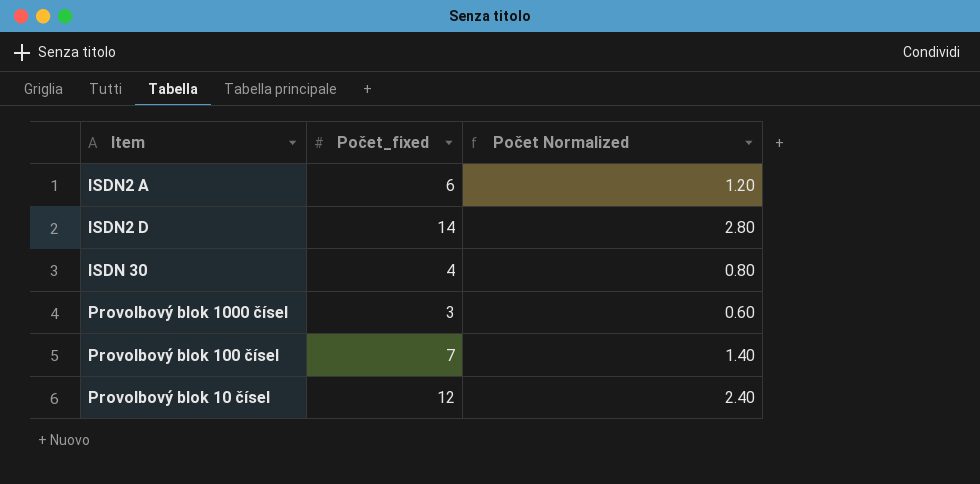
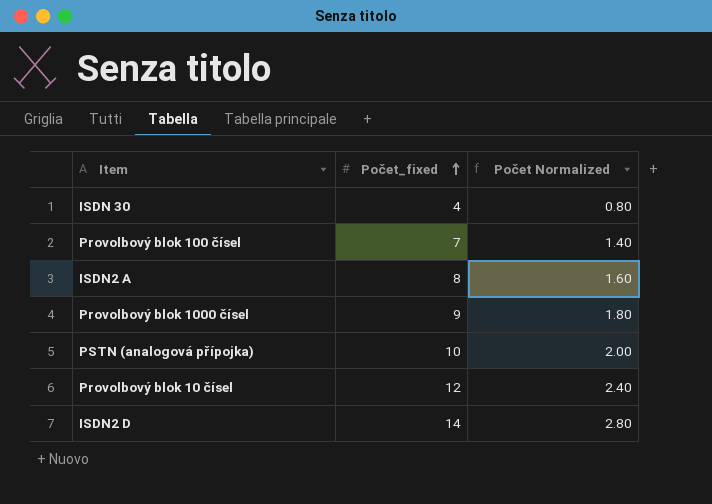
row order: none -> Počet_fixed ascending
ISDN2 A | Počet_fixed: 6 -> 8
ISDN2 A | Počet Normalized: 1.20 -> 1.60
Provolbový blok 1000 čísel | Počet_fixed: 3 -> 9
Provolbový blok 1000 čísel | Počet Normalized: 0.60 -> 1.80
row PSTN (analogová přípojka): none -> 10 | 2.00

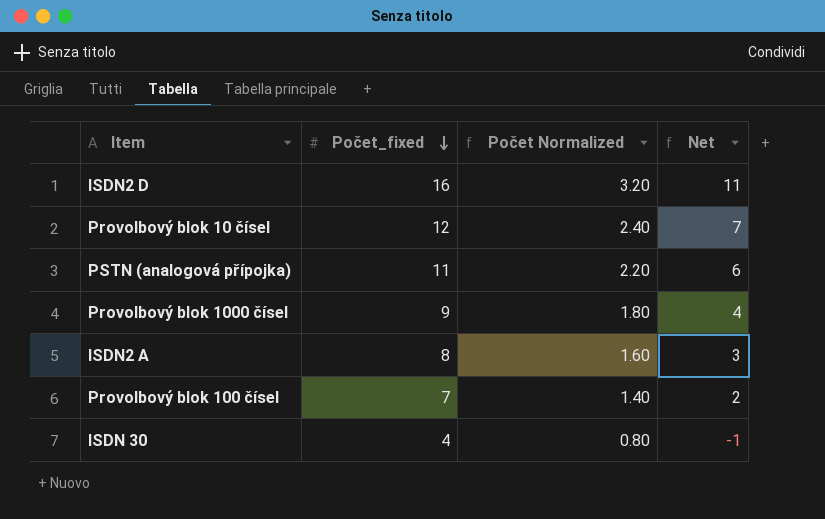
row order: Počet_fixed ascending -> Počet_fixed descending
column Net | formula: none -> [Počet_fixed] - 5
ISDN2 D | Počet_fixed: 14 -> 16
ISDN2 D | Počet Normalized: 2.80 -> 3.20
PSTN (analogová přípojka) | Počet_fixed: 10 -> 11
PSTN (analogová přípojka) | Počet Normalized: 2.00 -> 2.20

